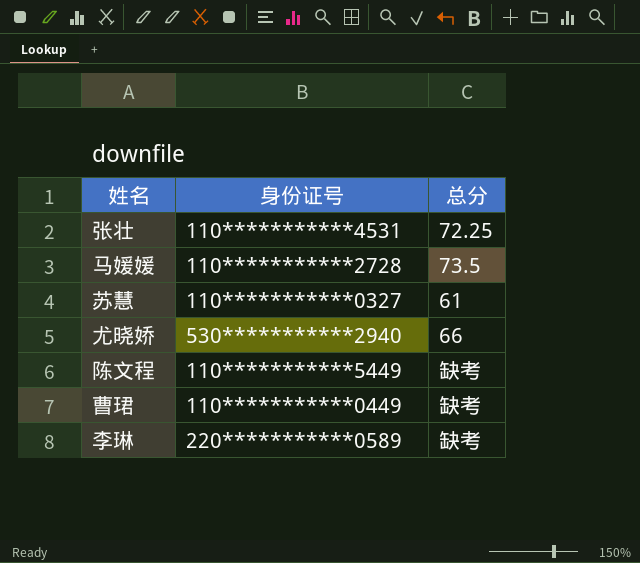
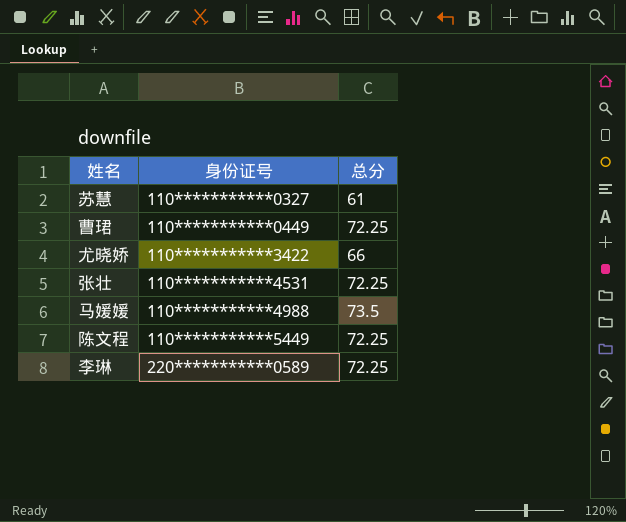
row order: none -> 身份证号 ascending
曹珺 | 总分: 缺考 -> 72.25
尤晓娇 | 身份证号: 530***********2940 -> 110***********3422
马媛媛 | 身份证号: 110***********2728 -> 110***********4988
陈文程 | 总分: 缺考 -> 72.25
李琳 | 总分: 缺考 -> 72.25

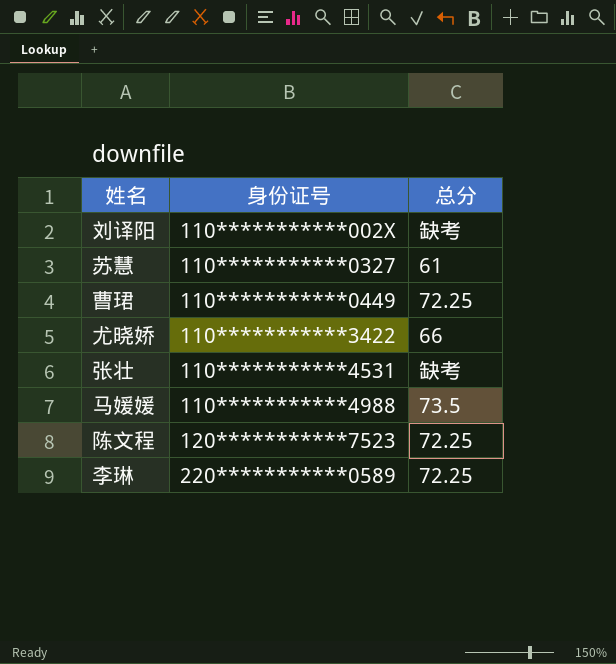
row 刘译阳: none -> 110***********002X | 缺考
张壮 | 总分: 72.25 -> 缺考
陈文程 | 身份证号: 110***********5449 -> 120***********7523

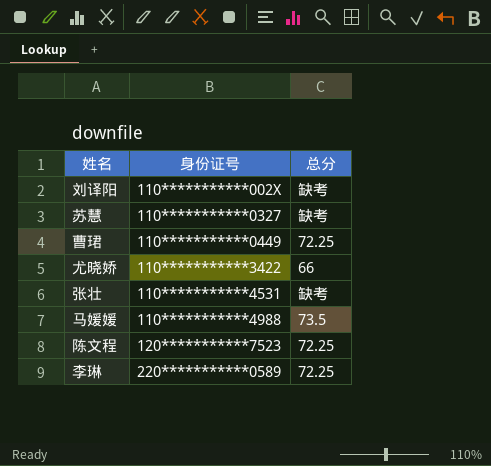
苏慧 | 总分: 61 -> 缺考

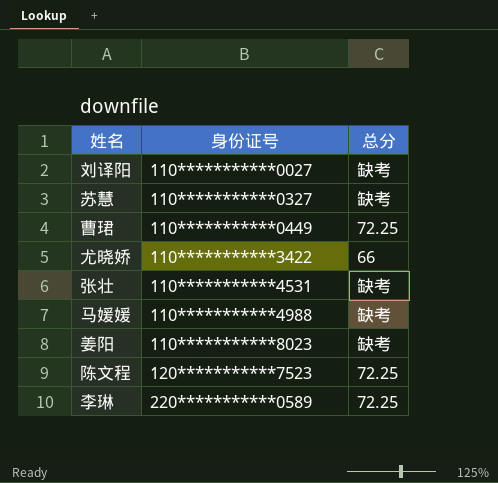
刘译阳 | 身份证号: 110***********002X -> 110***********0027
马媛媛 | 总分: 73.5 -> 缺考
row 姜阳: none -> 110***********8023 | 缺考

